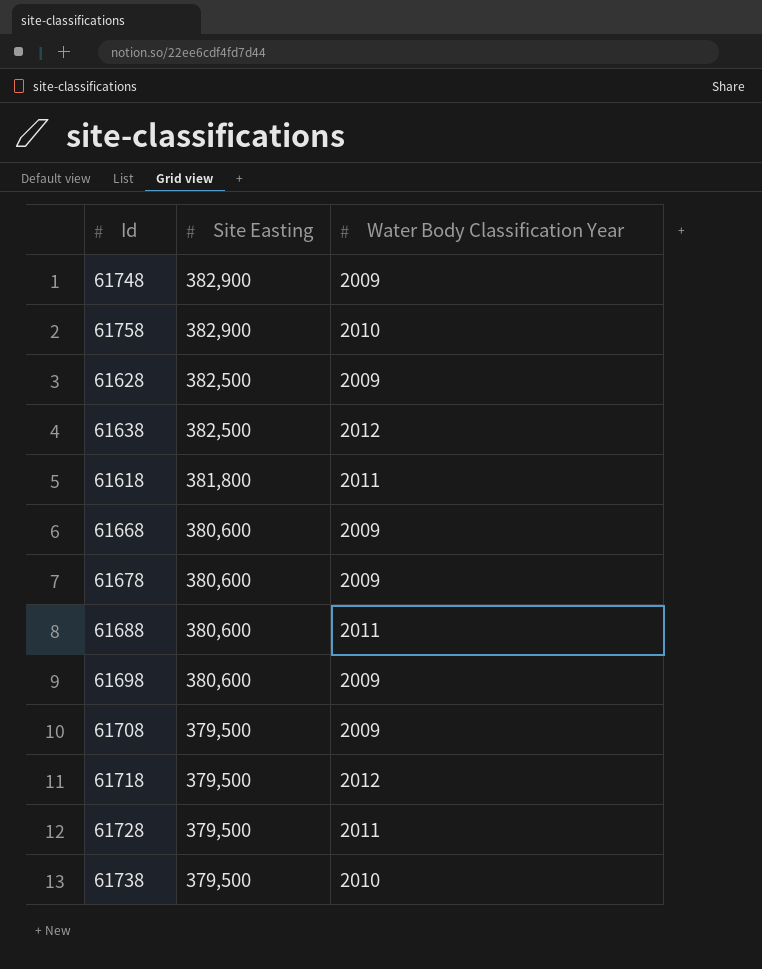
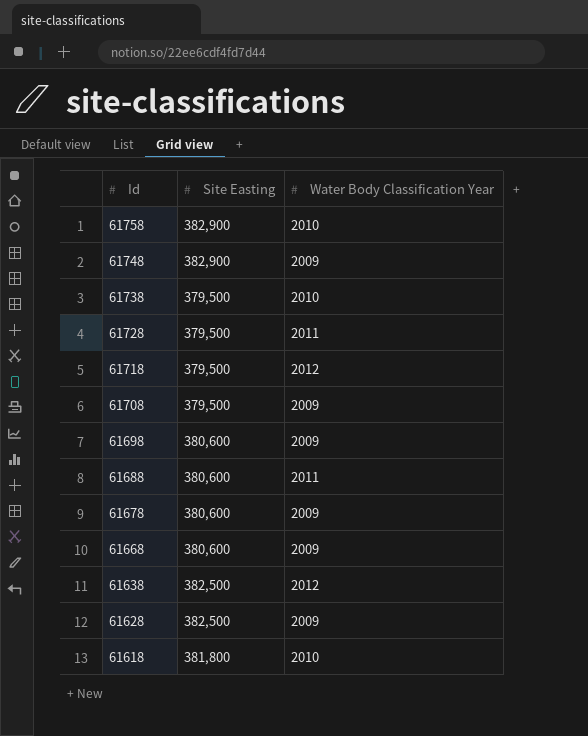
row order: Site Easting descending -> Id descending
61618 | Water Body Classification Year: 2011 -> 2010

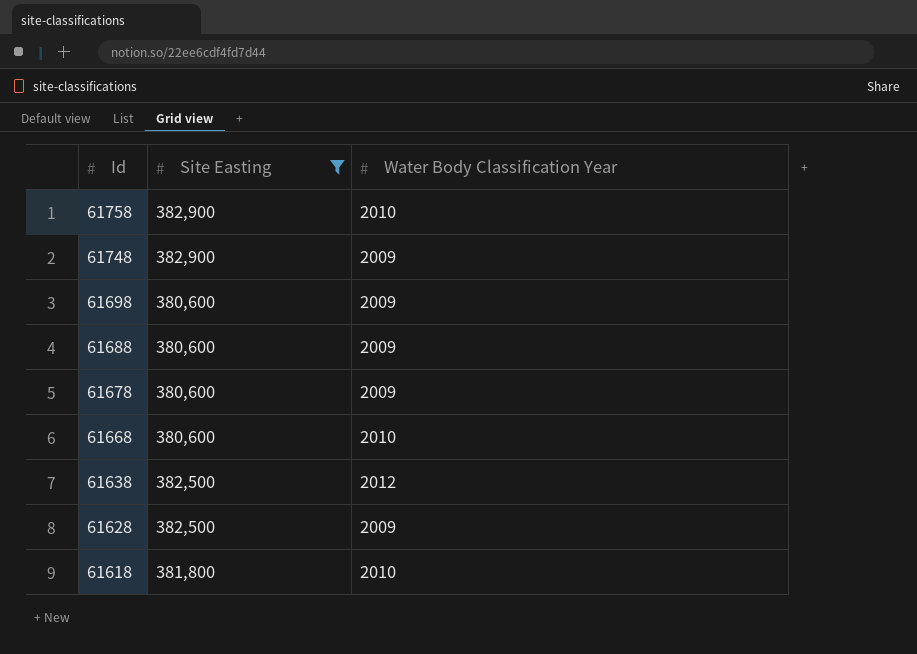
filter: none -> Site Easting != 379,500
61688 | Water Body Classification Year: 2011 -> 2009
61668 | Water Body Classification Year: 2009 -> 2010

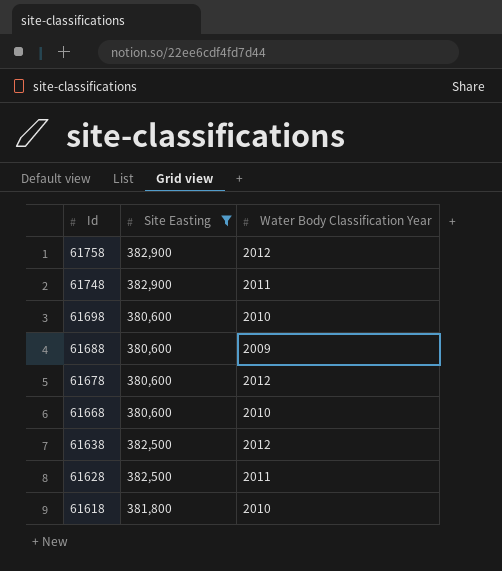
61758 | Water Body Classification Year: 2010 -> 2012
61748 | Water Body Classification Year: 2009 -> 2011
61698 | Water Body Classification Year: 2009 -> 2010
61678 | Water Body Classification Year: 2009 -> 2012
61628 | Water Body Classification Year: 2009 -> 2011

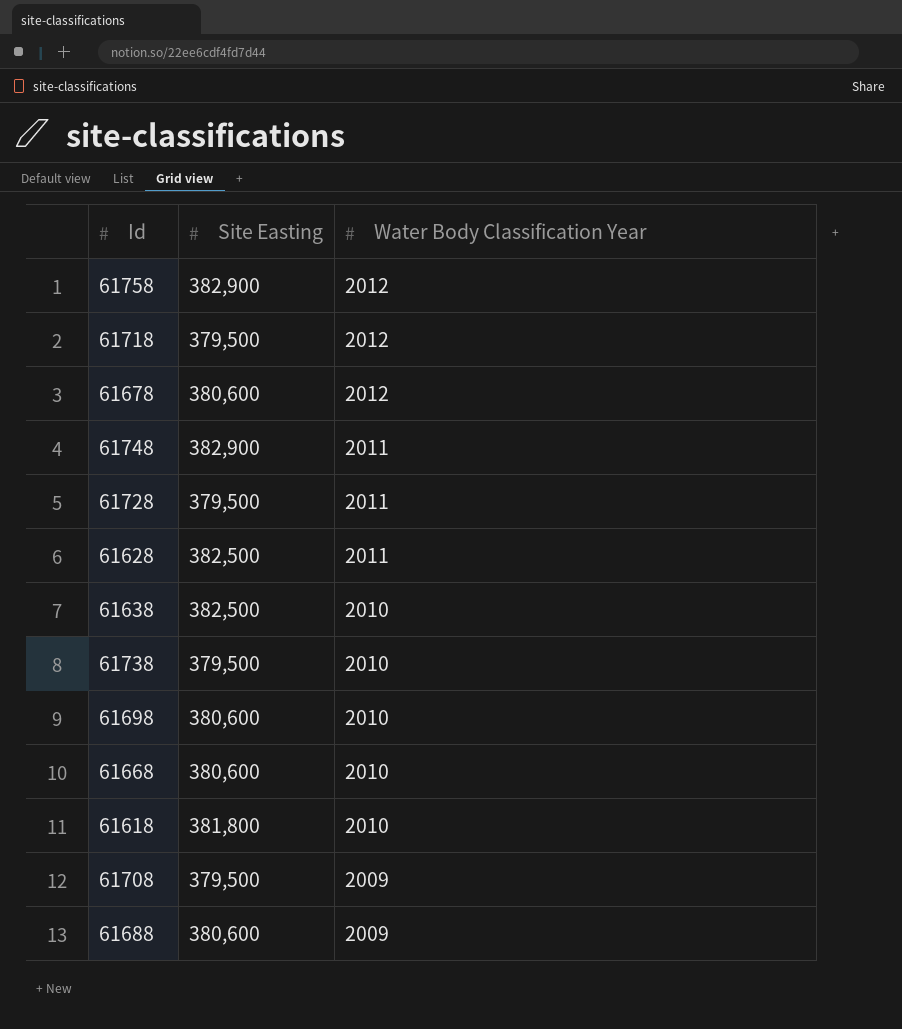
filter: Site Easting != 379,500 -> none
row order: Id descending -> Water Body Classification Year descending
61638 | Water Body Classification Year: 2012 -> 2010

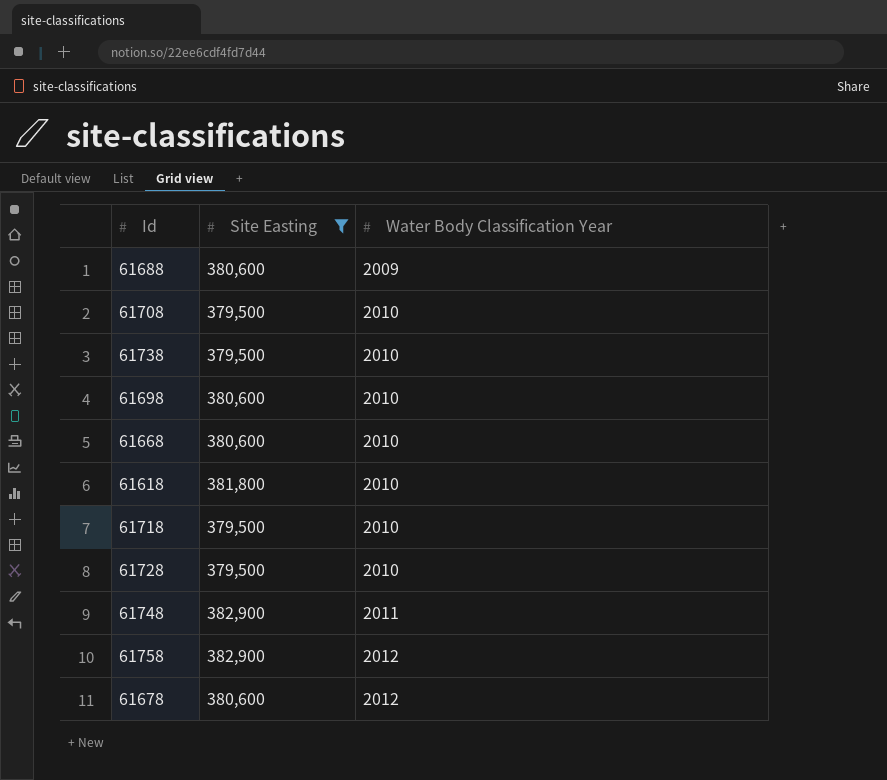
filter: none -> Site Easting != 382,500
row order: Water Body Classification Year descending -> Water Body Classification Year ascending
61708 | Water Body Classification Year: 2009 -> 2010
61718 | Water Body Classification Year: 2012 -> 2010
61728 | Water Body Classification Year: 2011 -> 2010

